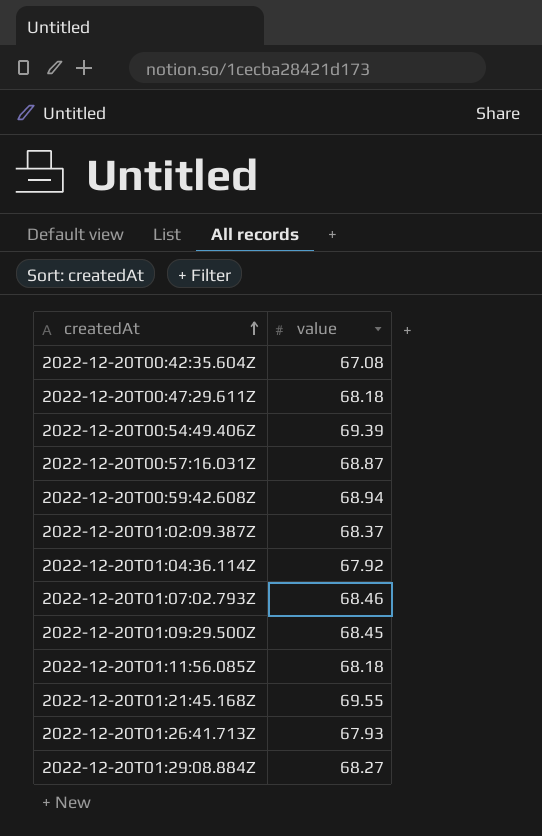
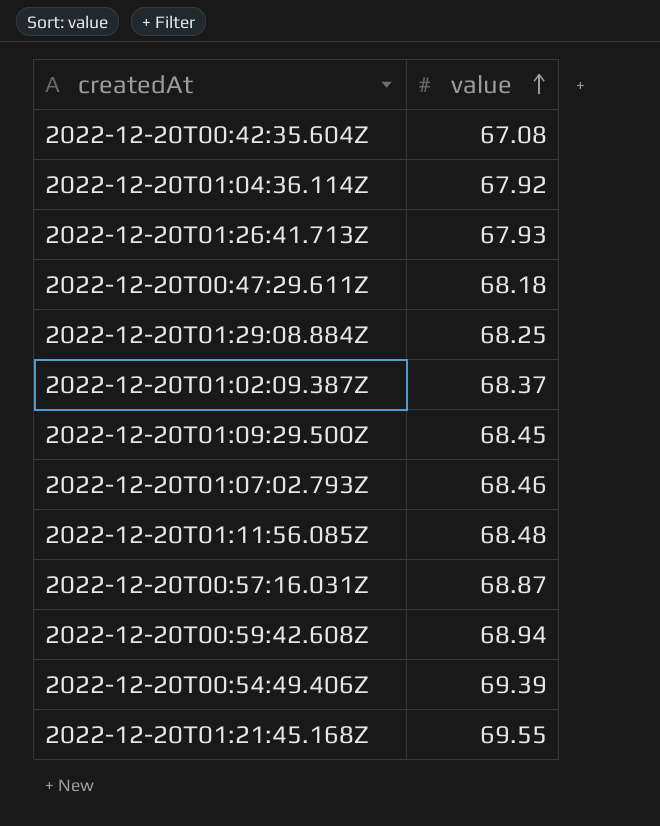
row order: createdAt ascending -> value ascending
2022-12-20T01:29:08.884Z | value: 68.27 -> 68.25
2022-12-20T01:11:56.085Z | value: 68.18 -> 68.48

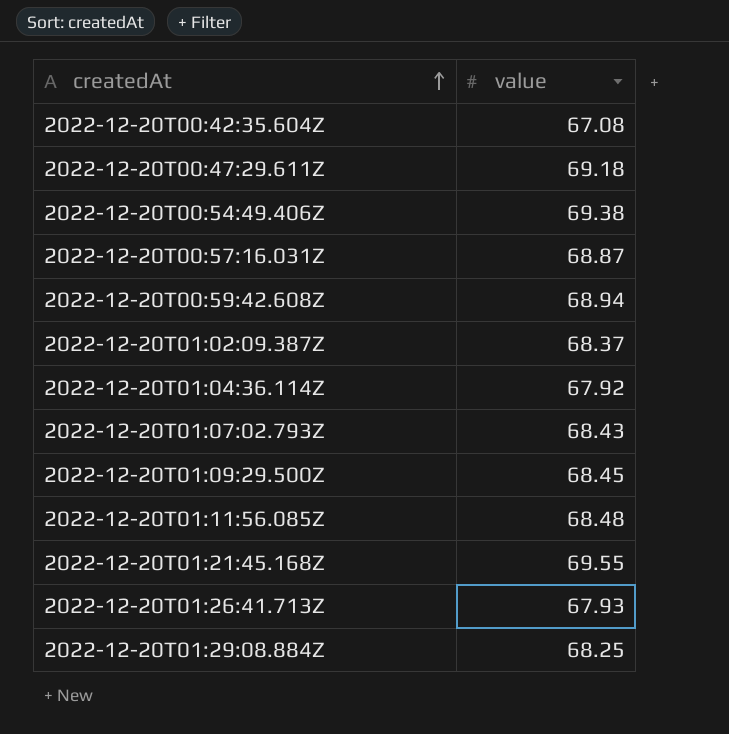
row order: value ascending -> createdAt ascending
2022-12-20T00:47:29.611Z | value: 68.18 -> 69.18
2022-12-20T00:54:49.406Z | value: 69.39 -> 69.38
2022-12-20T01:07:02.793Z | value: 68.46 -> 68.43

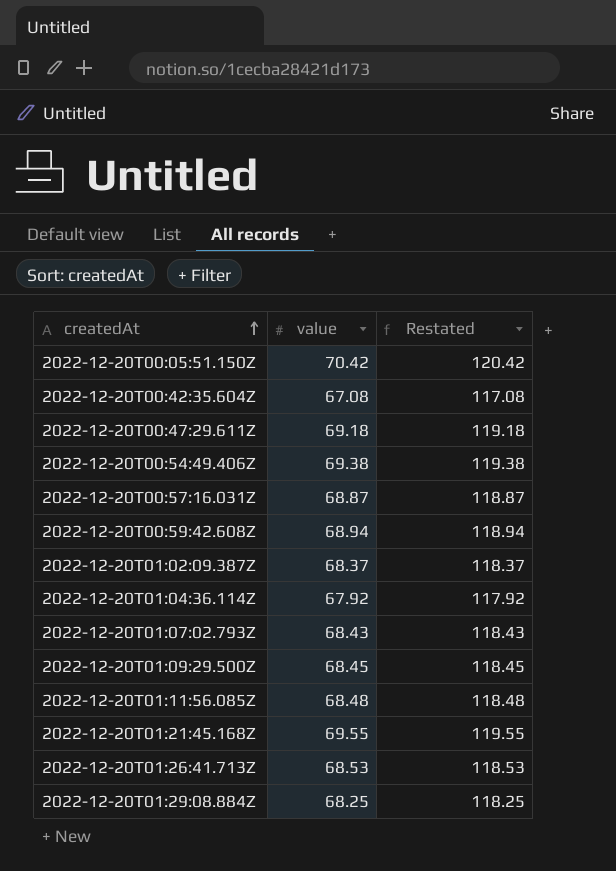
column Restated | formula: none -> [value] + 50
row 2022-12-20T00:05:51.150Z: none -> 70.42 | 120.42
2022-12-20T01:26:41.713Z | value: 67.93 -> 68.53

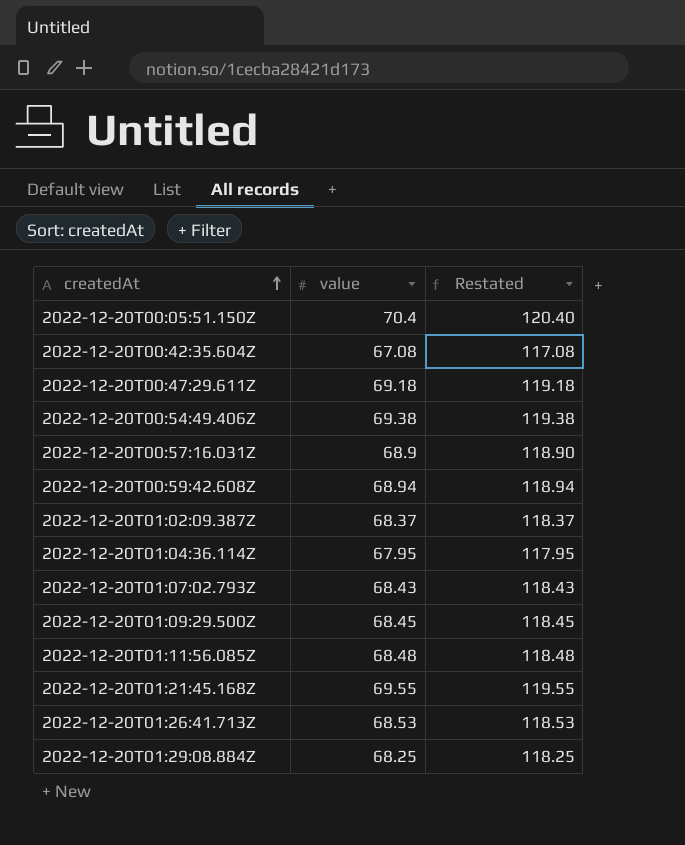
2022-12-20T00:05:51.150Z | value: 70.42 -> 70.4
2022-12-20T00:05:51.150Z | Restated: 120.42 -> 120.40
2022-12-20T00:57:16.031Z | value: 68.87 -> 68.9
2022-12-20T00:57:16.031Z | Restated: 118.87 -> 118.90
2022-12-20T01:04:36.114Z | value: 67.92 -> 67.95
2022-12-20T01:04:36.114Z | Restated: 117.92 -> 117.95

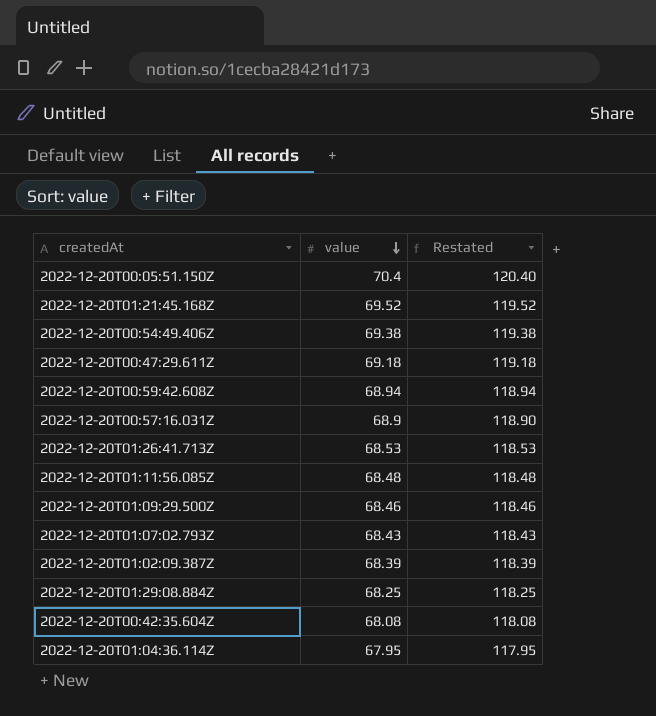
row order: createdAt ascending -> value descending
2022-12-20T01:21:45.168Z | value: 69.55 -> 69.52
2022-12-20T01:21:45.168Z | Restated: 119.55 -> 119.52
2022-12-20T01:09:29.500Z | value: 68.45 -> 68.46
2022-12-20T01:09:29.500Z | Restated: 118.45 -> 118.46
2022-12-20T01:02:09.387Z | value: 68.37 -> 68.39
2022-12-20T01:02:09.387Z | Restated: 118.37 -> 118.39
2022-12-20T00:42:35.604Z | value: 67.08 -> 68.08
2022-12-20T00:42:35.604Z | Restated: 117.08 -> 118.08

